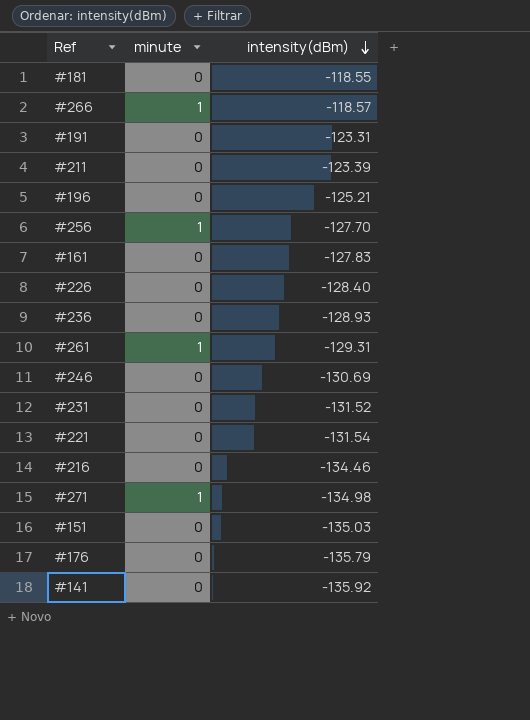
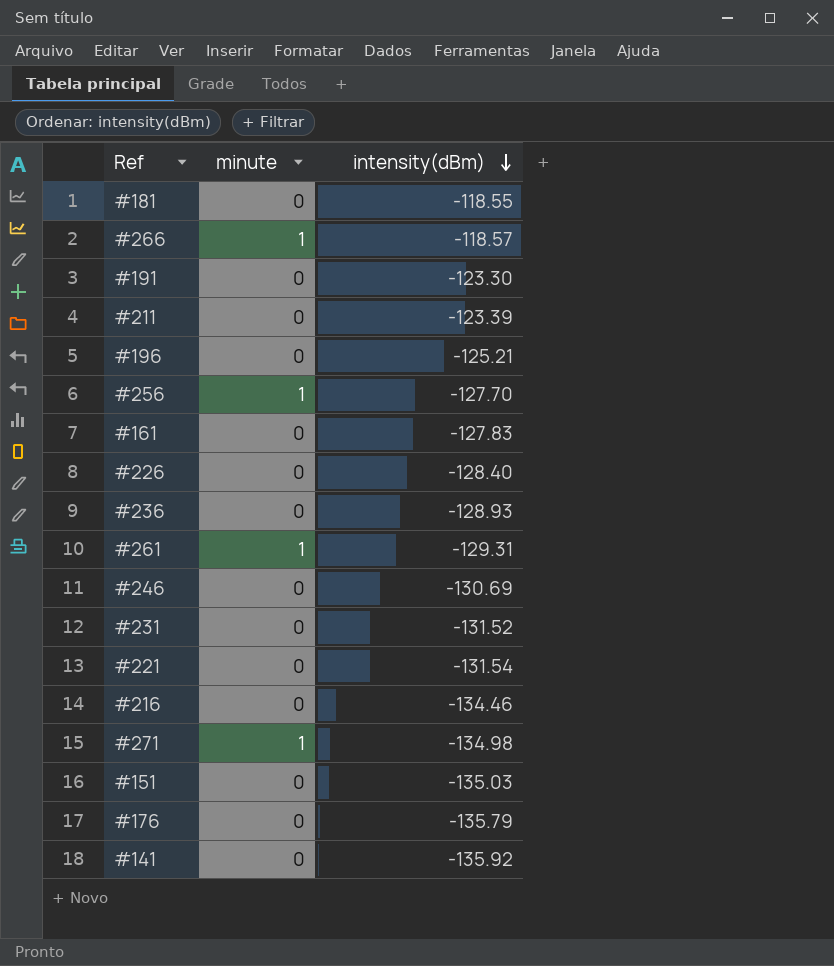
#191 | intensity(dBm): -123.31 -> -123.30

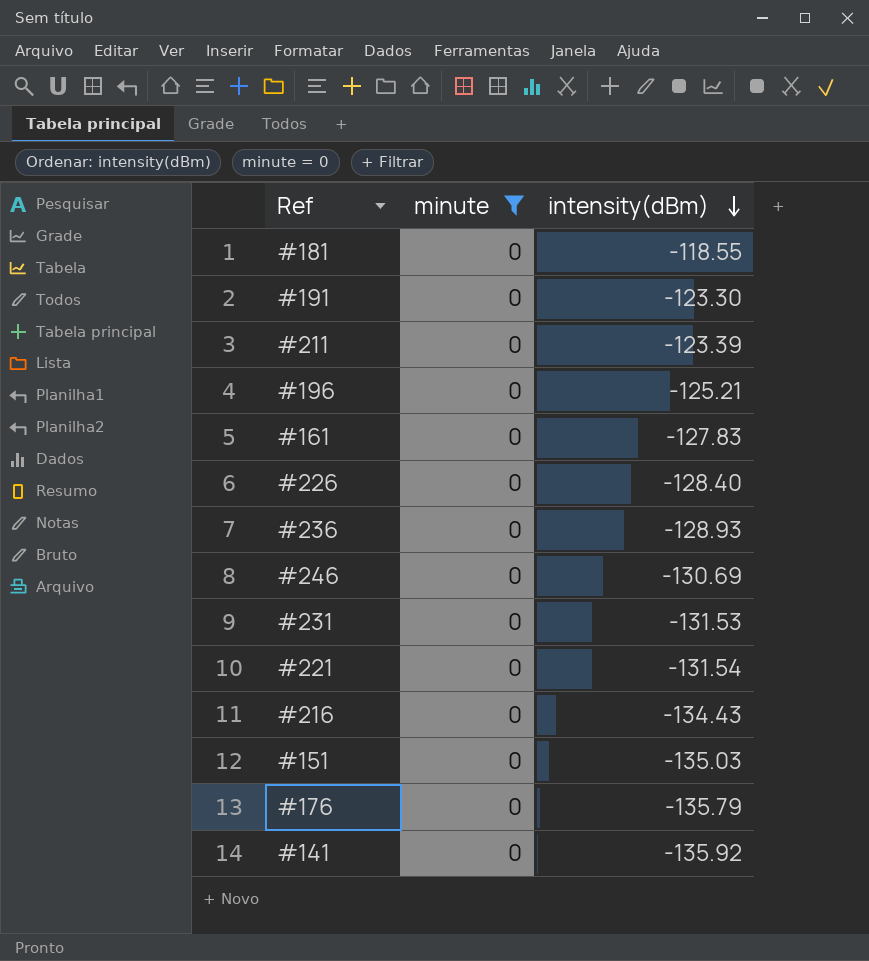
filter: none -> minute = 0
#231 | intensity(dBm): -131.52 -> -131.53
#216 | intensity(dBm): -134.46 -> -134.43

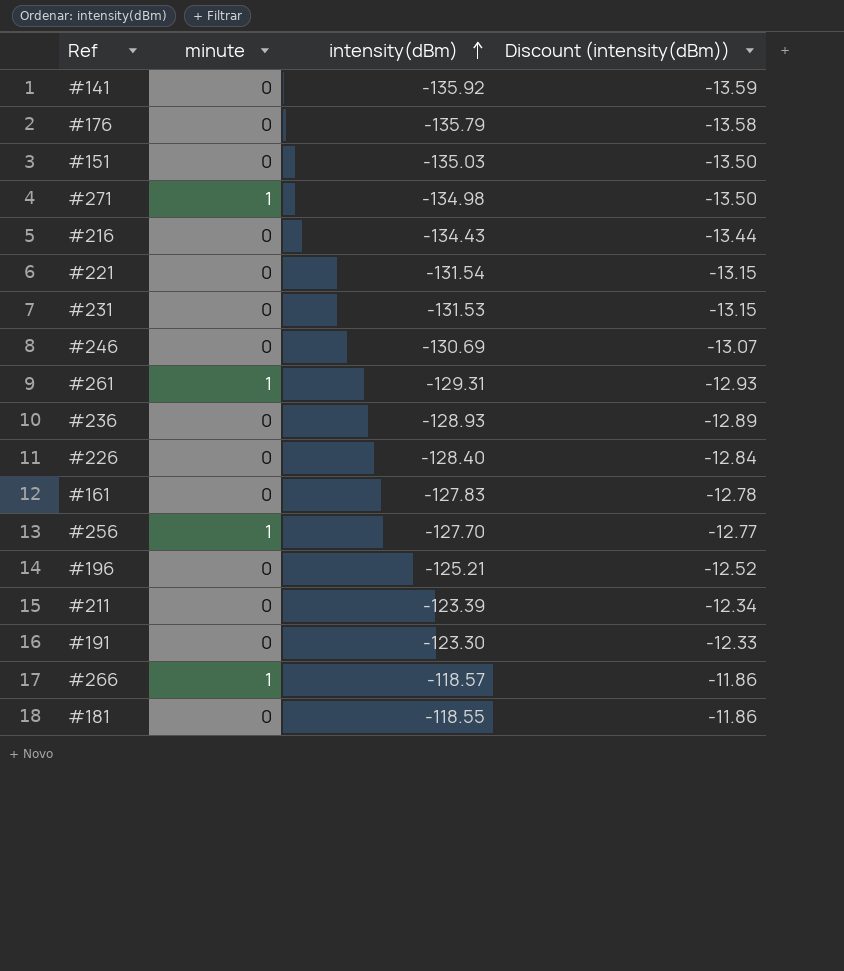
filter: minute = 0 -> none
row order: intensity(dBm) descending -> intensity(dBm) ascending
column Discount (intensity(dBm)) | formula: none -> [intensity(dBm)] * 0.1

